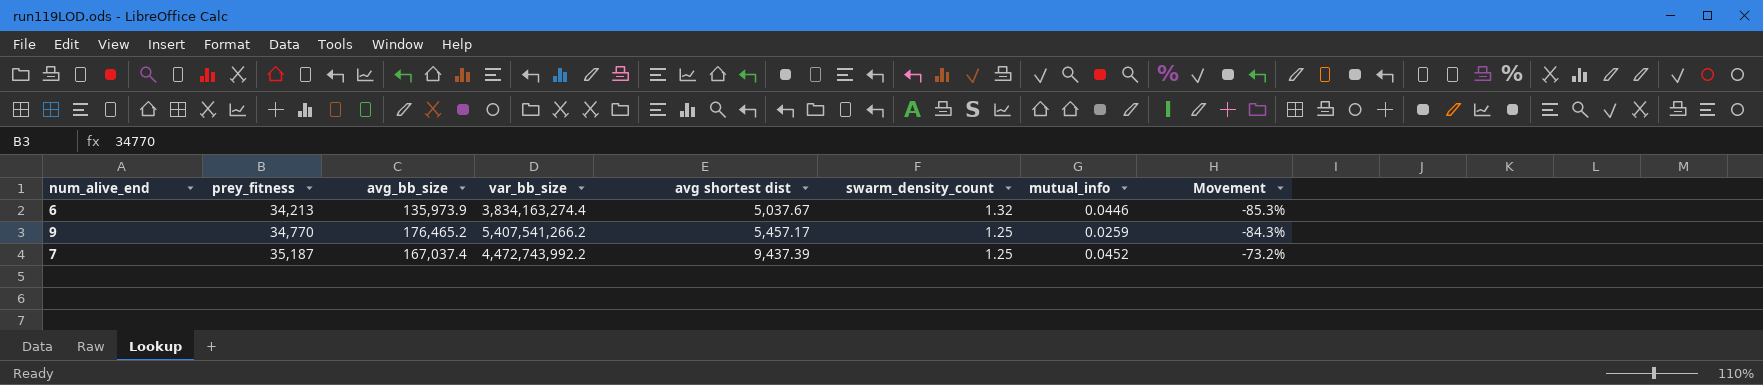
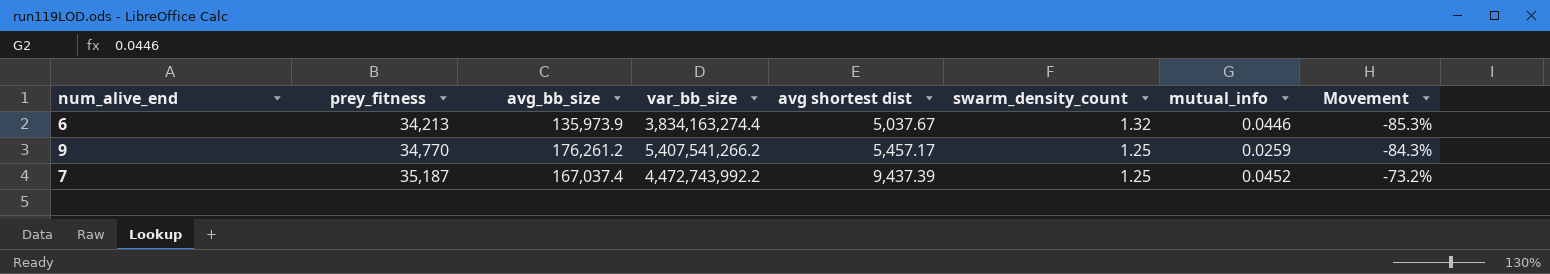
9 | avg_bb_size: 176,465.2 -> 176,261.2

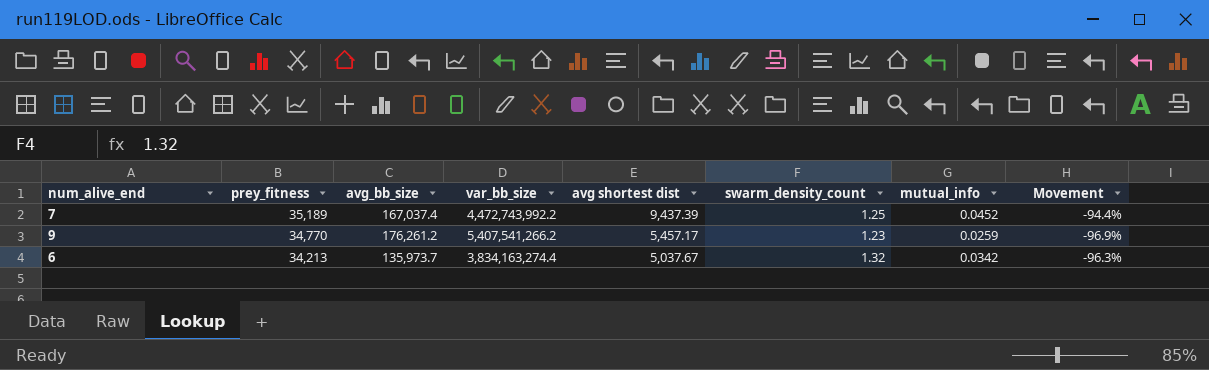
row order: prey_fitness ascending -> prey_fitness descending
column Movement | formula: ([avg shortest dist] - [prey_fitness]) / [prey_fitness] -> ([avg shortest dist] - [avg_bb_size]) / [avg_bb_size]
7 | prey_fitness: 35,187 -> 35,189
9 | swarm_density_count: 1.25 -> 1.23
6 | avg_bb_size: 135,973.9 -> 135,973.7
6 | mutual_info: 0.0446 -> 0.0342

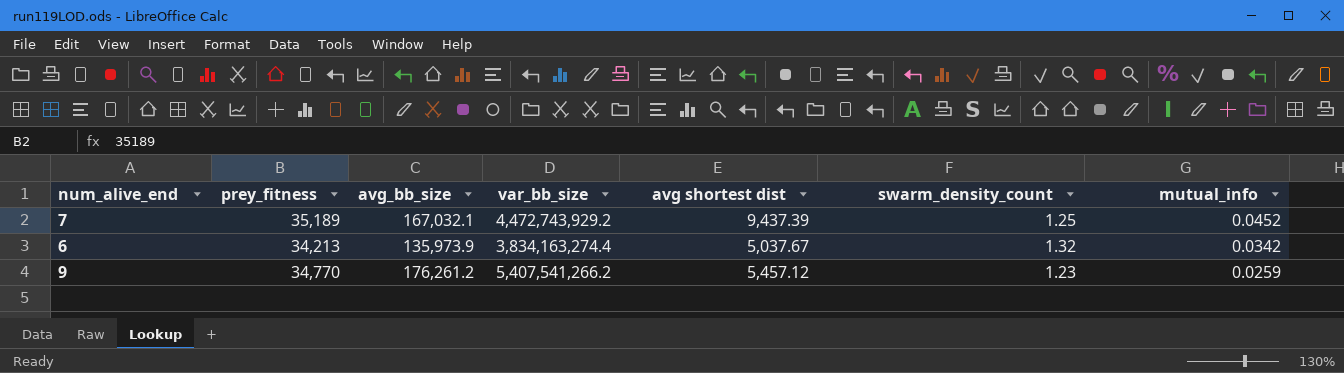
row order: prey_fitness descending -> mutual_info descending
column Movement | formula: ([avg shortest dist] - [avg_bb_size]) / [avg_bb_size] -> none
7 | avg_bb_size: 167,037.4 -> 167,032.1
7 | var_bb_size: 4,472,743,992.2 -> 4,472,743,929.2
6 | avg_bb_size: 135,973.7 -> 135,973.9
9 | avg shortest dist: 5,457.17 -> 5,457.12

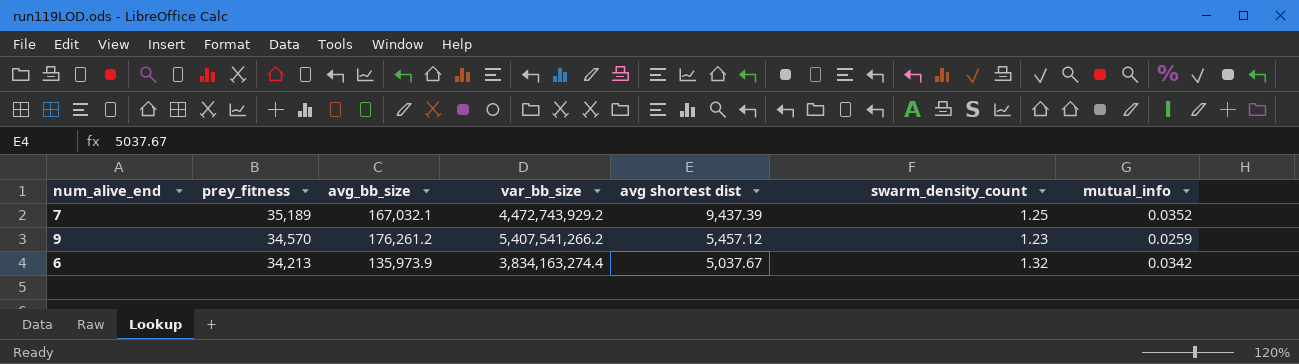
row order: mutual_info descending -> prey_fitness descending
7 | mutual_info: 0.0452 -> 0.0352
9 | prey_fitness: 34,770 -> 34,570

